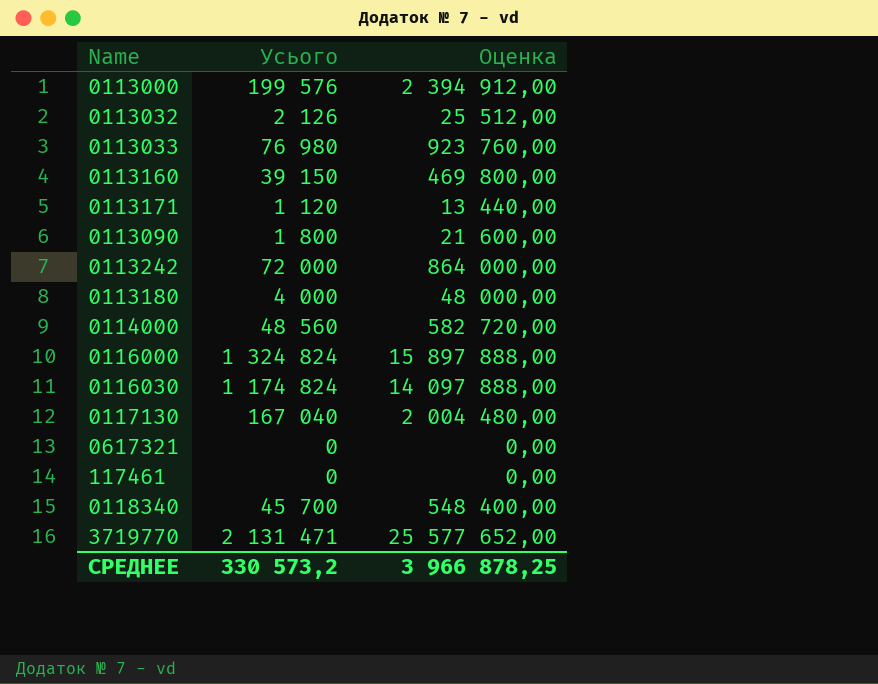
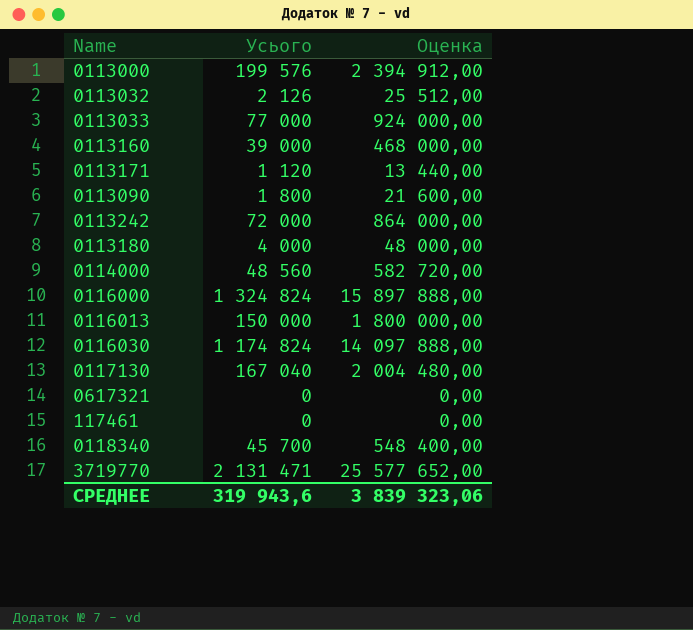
0113033 | Усього: 76 980 -> 77 000
0113033 | Оценка: 923 760,00 -> 924 000,00
0113160 | Усього: 39 150 -> 39 000
0113160 | Оценка: 469 800,00 -> 468 000,00
row 0116013: none -> 150 000 | 1 800 000,00
СРЕДНЕЕ | Усього: 330 573,2 -> 319 943,6
СРЕДНЕЕ | Оценка: 3 966 878,25 -> 3 839 323,06

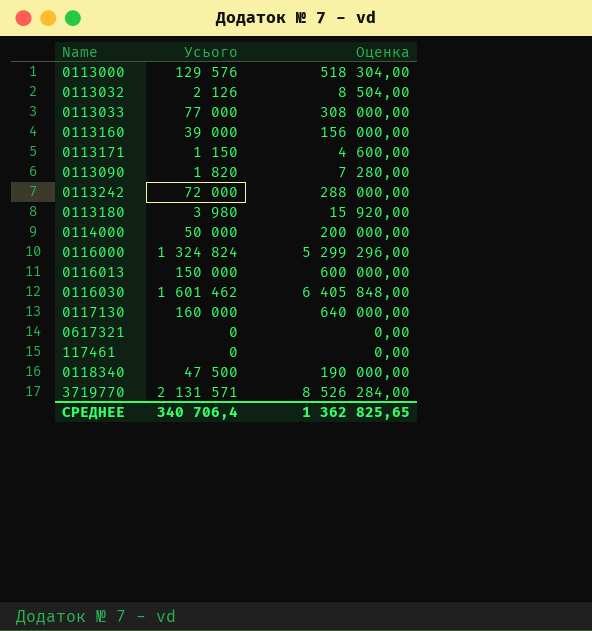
column Оценка | formula: [Усього] * 12 -> [Усього] * 4
0113000 | Усього: 199 576 -> 129 576
0113171 | Усього: 1 120 -> 1 150
0113090 | Усього: 1 800 -> 1 820
0113180 | Усього: 4 000 -> 3 980
0114000 | Усього: 48 560 -> 50 000
0116030 | Усього: 1 174 824 -> 1 601 462
0117130 | Усього: 167 040 -> 160 000
0118340 | Усього: 45 700 -> 47 500
3719770 | Усього: 2 131 471 -> 2 131 571
СРЕДНЕЕ | Усього: 319 943,6 -> 340 706,4
СРЕДНЕЕ | Оценка: 3 839 323,06 -> 1 362 825,65

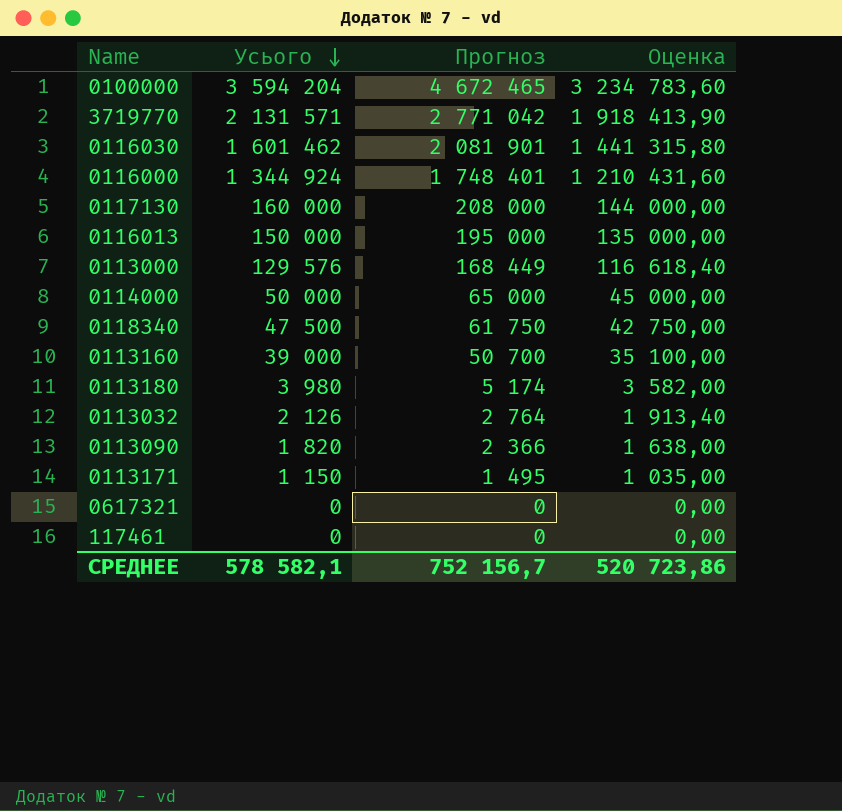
row order: none -> Усього descending
column Прогноз | formula: none -> [Усього] * 1,3
column Оценка | formula: [Усього] * 4 -> [Усього] * 0,9
row 0113033: 77 000 | 308 000,00 -> none
row 0113242: 72 000 | 288 000,00 -> none
row 0100000: none -> 3 594 204 | 4 672 465 | 3 234 783,60
0116000 | Усього: 1 324 824 -> 1 344 924
СРЕДНЕЕ | Усього: 340 706,4 -> 578 582,1
СРЕДНЕЕ | Оценка: 1 362 825,65 -> 520 723,86

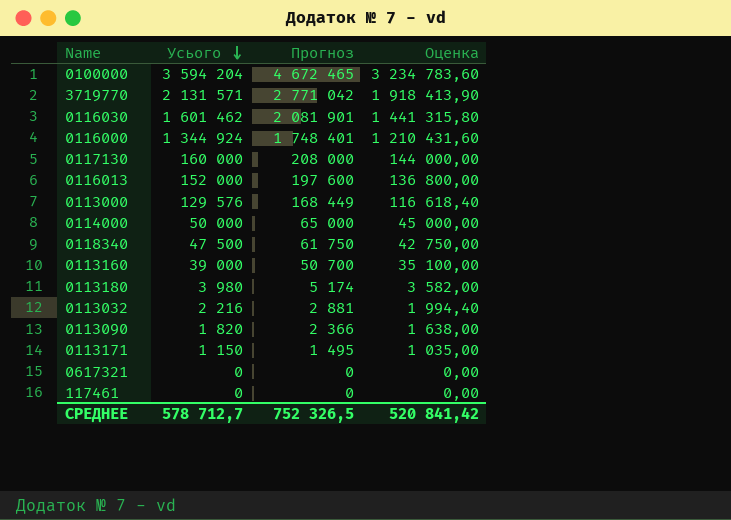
0116013 | Усього: 150 000 -> 152 000
0116013 | Прогноз: 195 000 -> 197 600
0116013 | Оценка: 135 000,00 -> 136 800,00
0113032 | Усього: 2 126 -> 2 216
0113032 | Прогноз: 2 764 -> 2 881
0113032 | Оценка: 1 913,40 -> 1 994,40
СРЕДНЕЕ | Усього: 578 582,1 -> 578 712,7
СРЕДНЕЕ | Прогноз: 752 156,7 -> 752 326,5
СРЕДНЕЕ | Оценка: 520 723,86 -> 520 841,42

